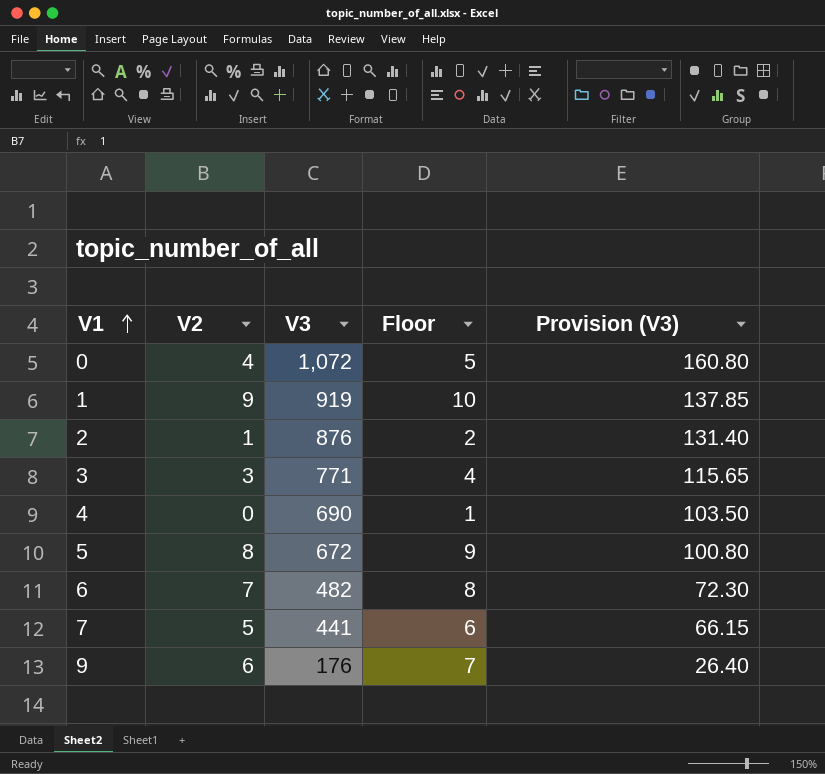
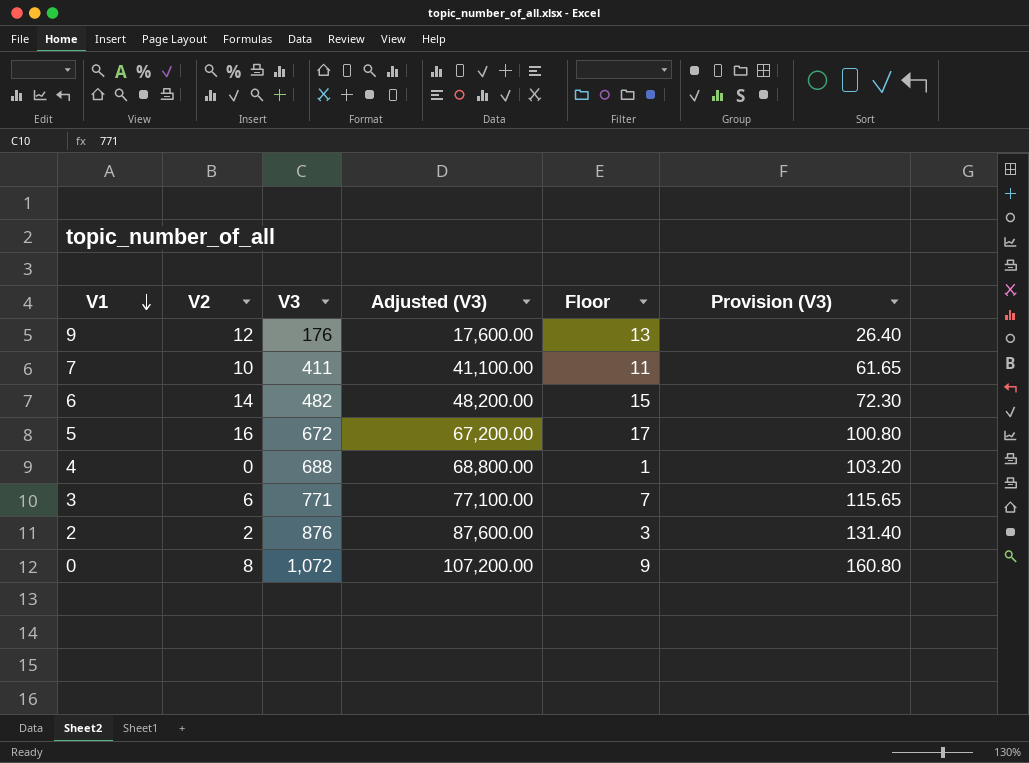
row order: V1 ascending -> V1 descending
column Adjusted (V3) | formula: none -> [V3] * 100
row 1: 9 | 919 | 10 | 137.85 -> none
9 | V2: 6 -> 12
9 | Floor: 7 -> 13
7 | V2: 5 -> 10
7 | V3: 441 -> 411
7 | Floor: 6 -> 11
7 | Provision (V3): 66.15 -> 61.65
6 | V2: 7 -> 14
6 | Floor: 8 -> 15
5 | V2: 8 -> 16
5 | Floor: 9 -> 17
4 | V3: 690 -> 688
4 | Provision (V3): 103.50 -> 103.20
3 | V2: 3 -> 6
3 | Floor: 4 -> 7
2 | V2: 1 -> 2
2 | Floor: 2 -> 3
0 | V2: 4 -> 8
0 | Floor: 5 -> 9

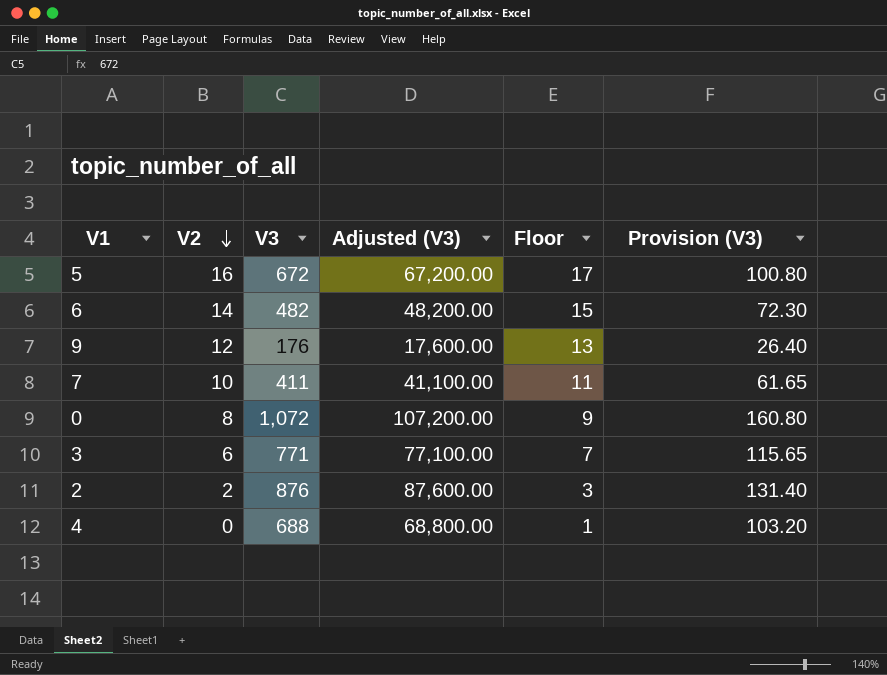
row order: V1 descending -> V2 descending

